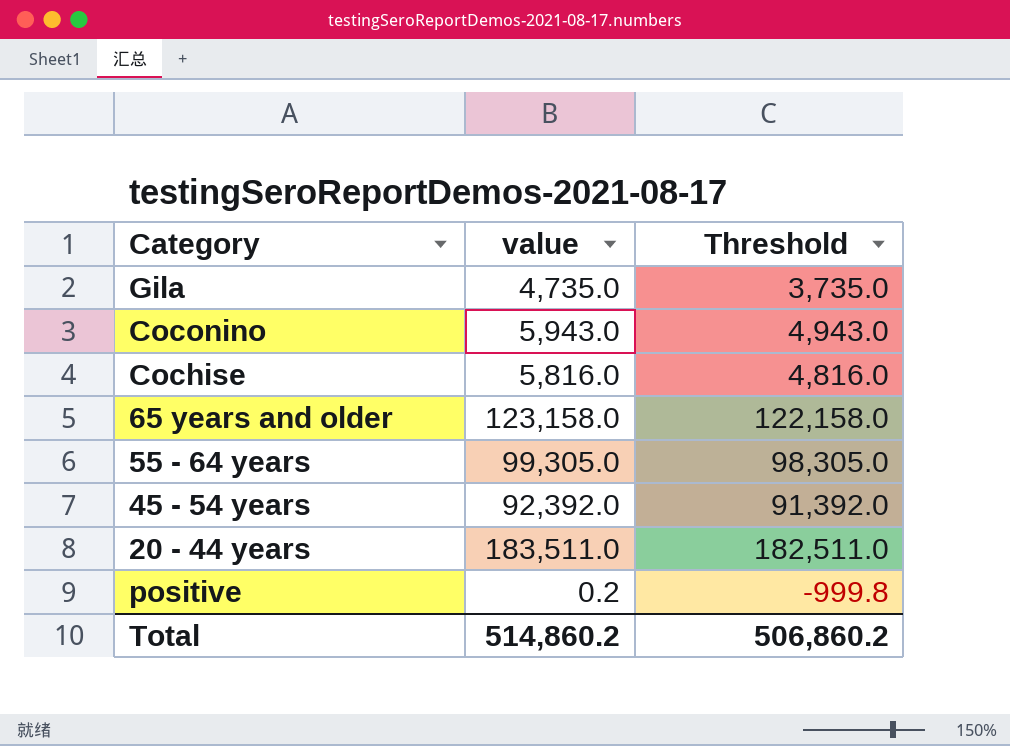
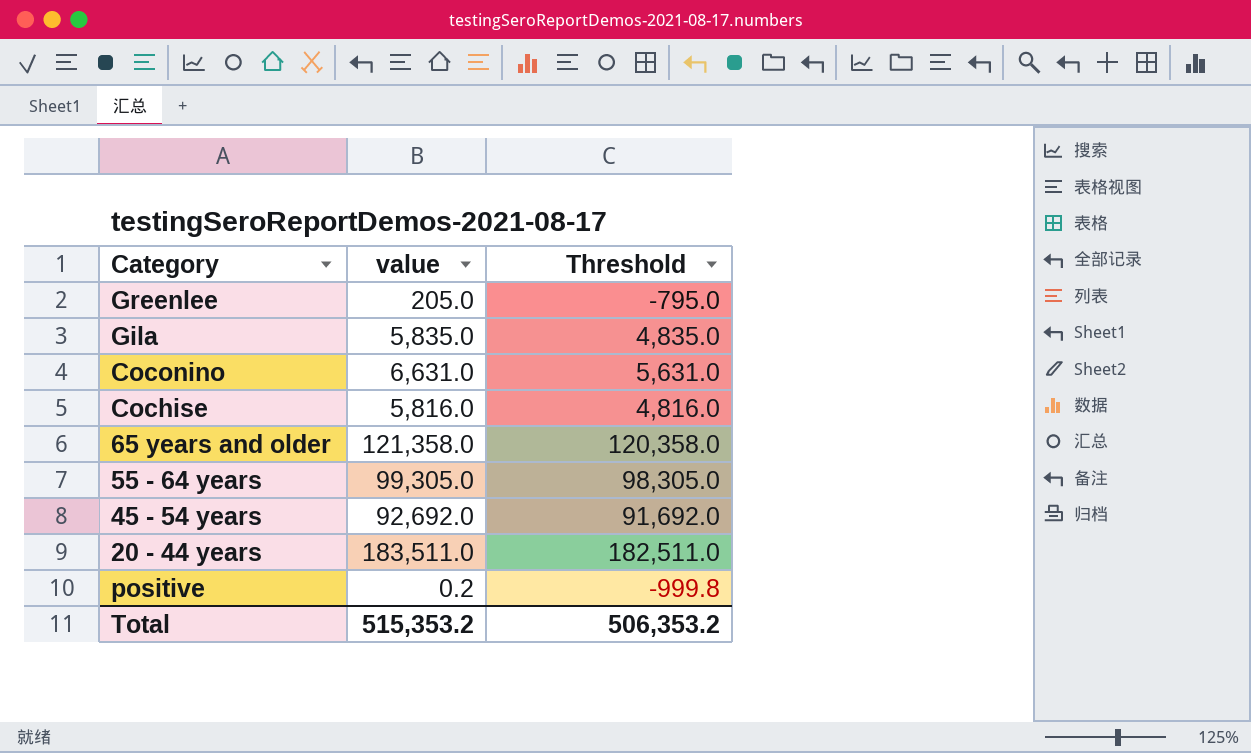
row Greenlee: none -> 205.0 | -795.0
Gila | value: 4,735.0 -> 5,835.0
Gila | Threshold: 3,735.0 -> 4,835.0
Coconino | value: 5,943.0 -> 6,631.0
Coconino | Threshold: 4,943.0 -> 5,631.0
65 years and older | value: 123,158.0 -> 121,358.0
65 years and older | Threshold: 122,158.0 -> 120,358.0
45 - 54 years | value: 92,392.0 -> 92,692.0
45 - 54 years | Threshold: 91,392.0 -> 91,692.0
Total | value: 514,860.2 -> 515,353.2
Total | Threshold: 506,860.2 -> 506,353.2

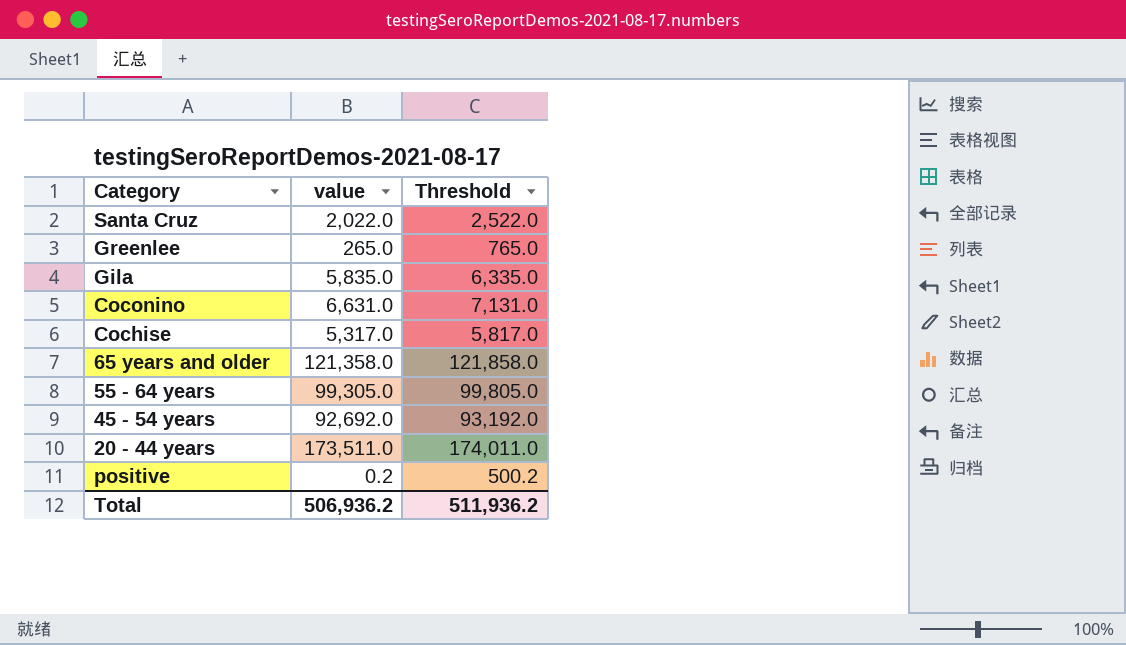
column Threshold | formula: [value] - 1000 -> [value] + 500
row Santa Cruz: none -> 2,022.0 | 2,522.0
Greenlee | value: 205.0 -> 265.0
Cochise | value: 5,816.0 -> 5,317.0
20 - 44 years | value: 183,511.0 -> 173,511.0
Total | value: 515,353.2 -> 506,936.2
Total | Threshold: 506,353.2 -> 511,936.2

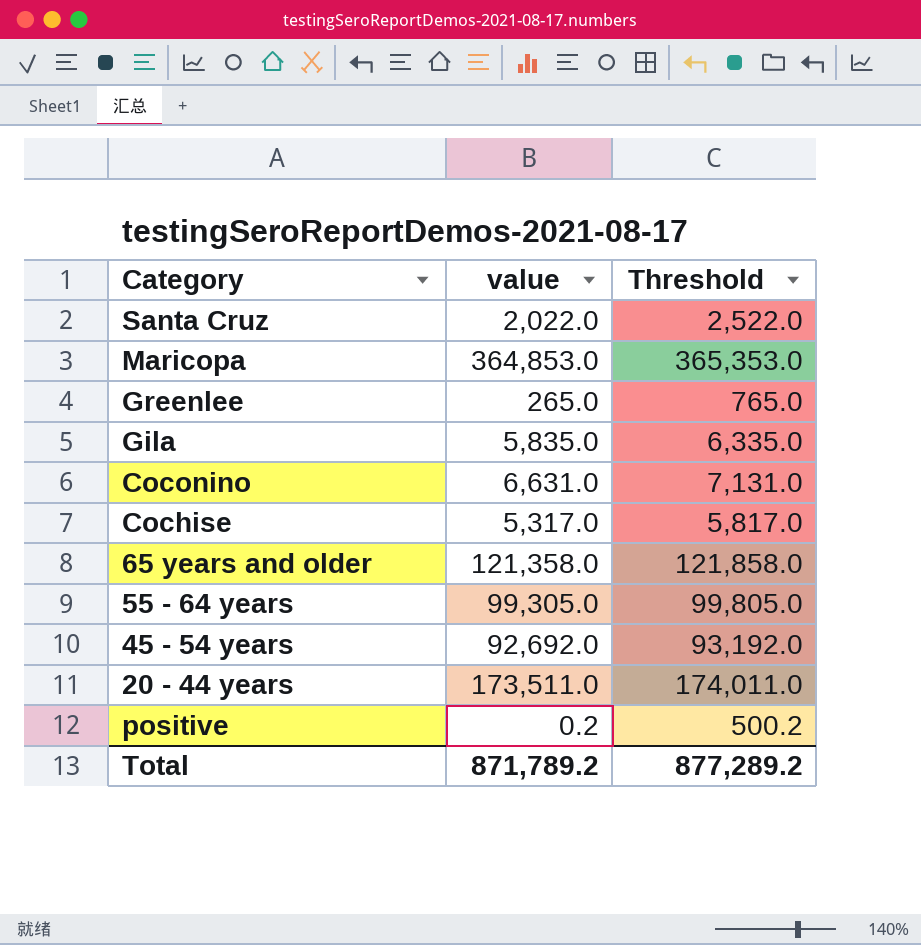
row Maricopa: none -> 364,853.0 | 365,353.0
Total | value: 506,936.2 -> 871,789.2
Total | Threshold: 511,936.2 -> 877,289.2

